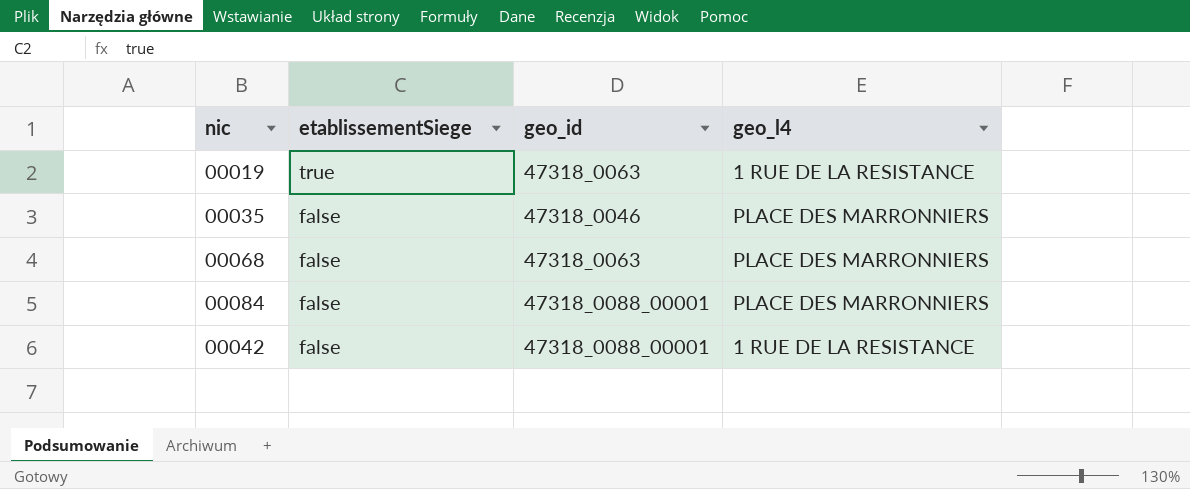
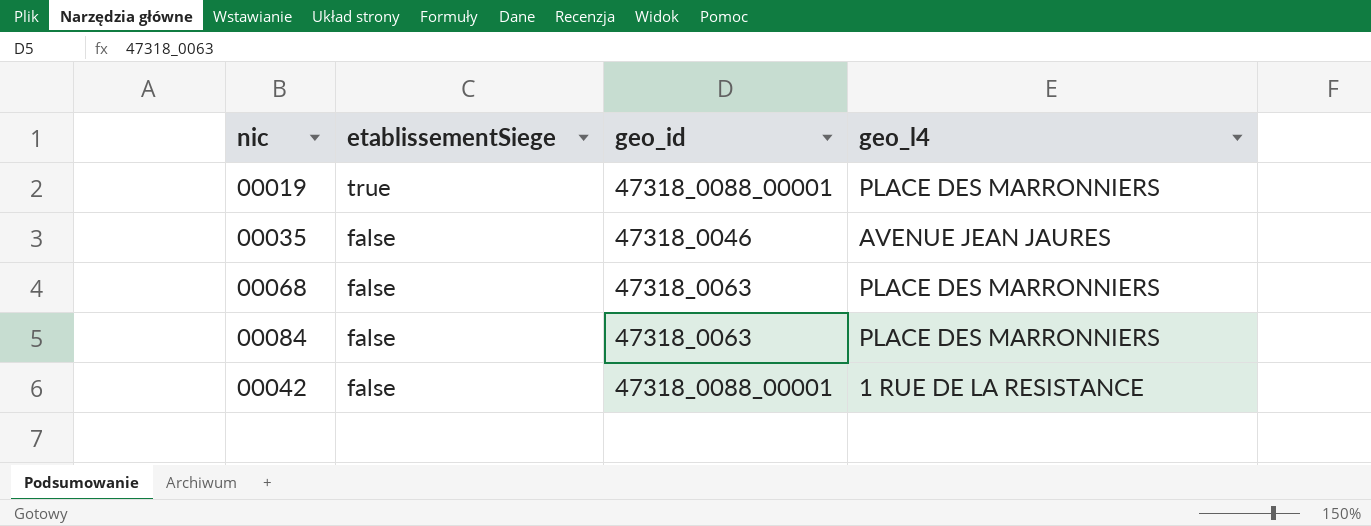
00019 | geo_id: 47318_0063 -> 47318_0088_00001
00019 | geo_l4: 1 RUE DE LA RESISTANCE -> PLACE DES MARRONNIERS
00035 | geo_l4: PLACE DES MARRONNIERS -> AVENUE JEAN JAURES
00084 | geo_id: 47318_0088_00001 -> 47318_0063

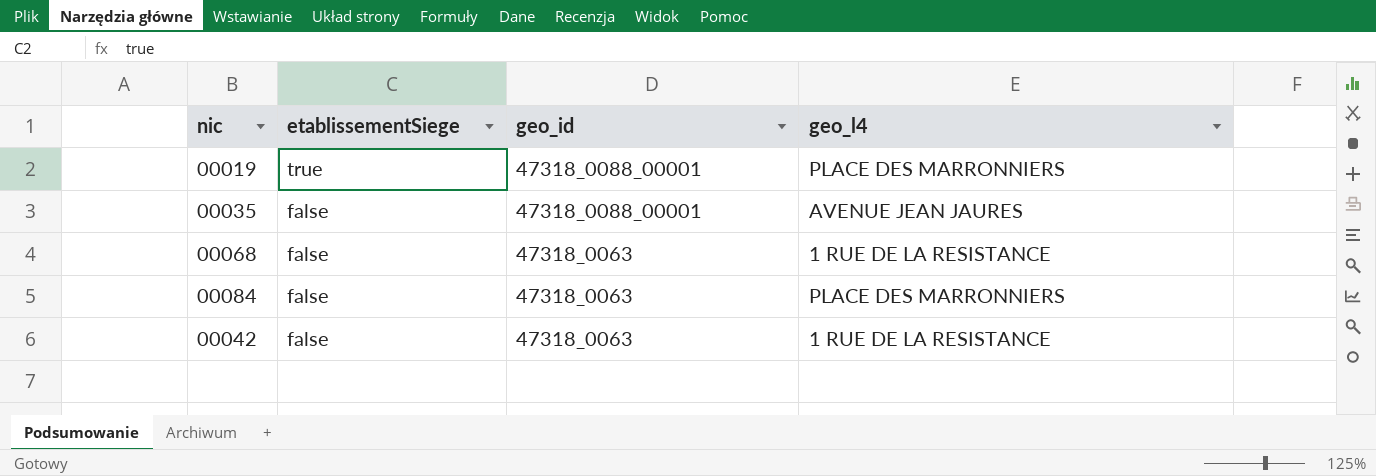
00035 | geo_id: 47318_0046 -> 47318_0088_00001
00068 | geo_l4: PLACE DES MARRONNIERS -> 1 RUE DE LA RESISTANCE
00042 | geo_id: 47318_0088_00001 -> 47318_0063

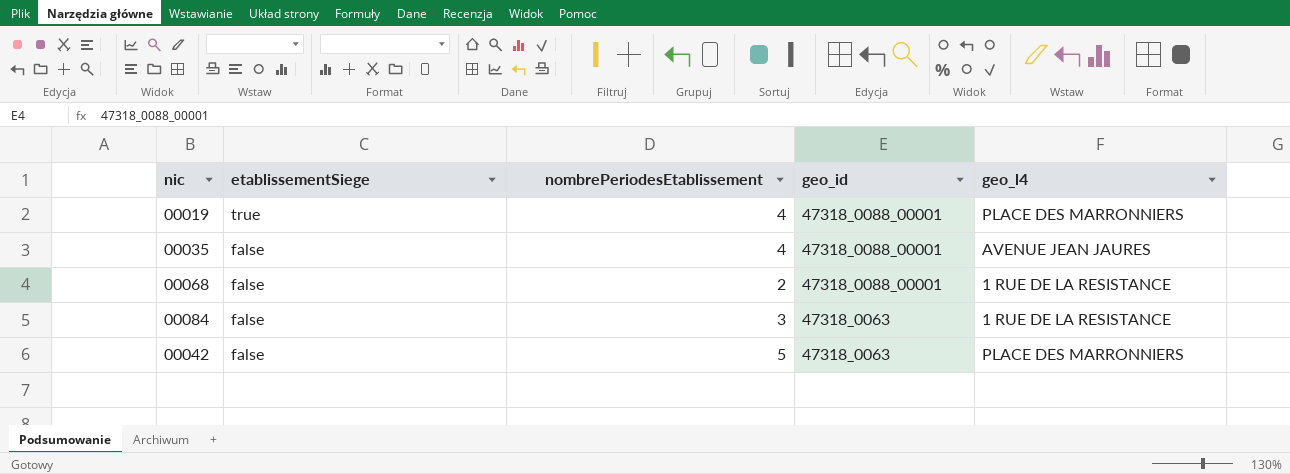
column nombrePeriodesEtablissement | position: none -> 3
00068 | geo_id: 47318_0063 -> 47318_0088_00001
00084 | geo_l4: PLACE DES MARRONNIERS -> 1 RUE DE LA RESISTANCE
00042 | geo_l4: 1 RUE DE LA RESISTANCE -> PLACE DES MARRONNIERS

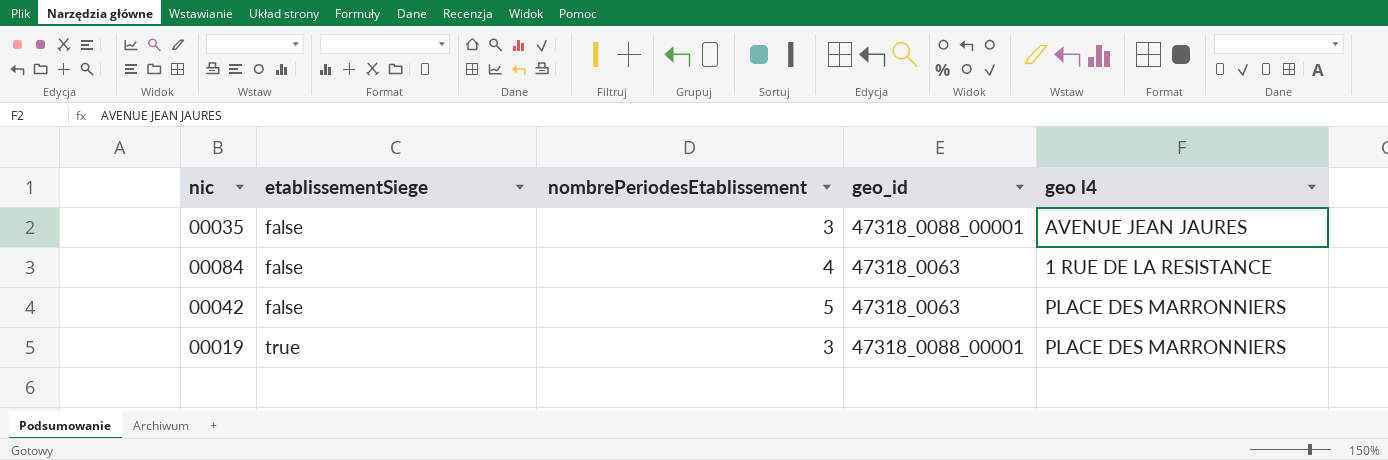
row order: etablissementSiege descending -> etablissementSiege ascending
column name: geo_l4 -> geo l4
row 00068: false | 2 | 47318_0088_00001 | 1 RUE DE LA RESISTANCE -> none
00035 | nombrePeriodesEtablissement: 4 -> 3
00084 | nombrePeriodesEtablissement: 3 -> 4
00019 | nombrePeriodesEtablissement: 4 -> 3

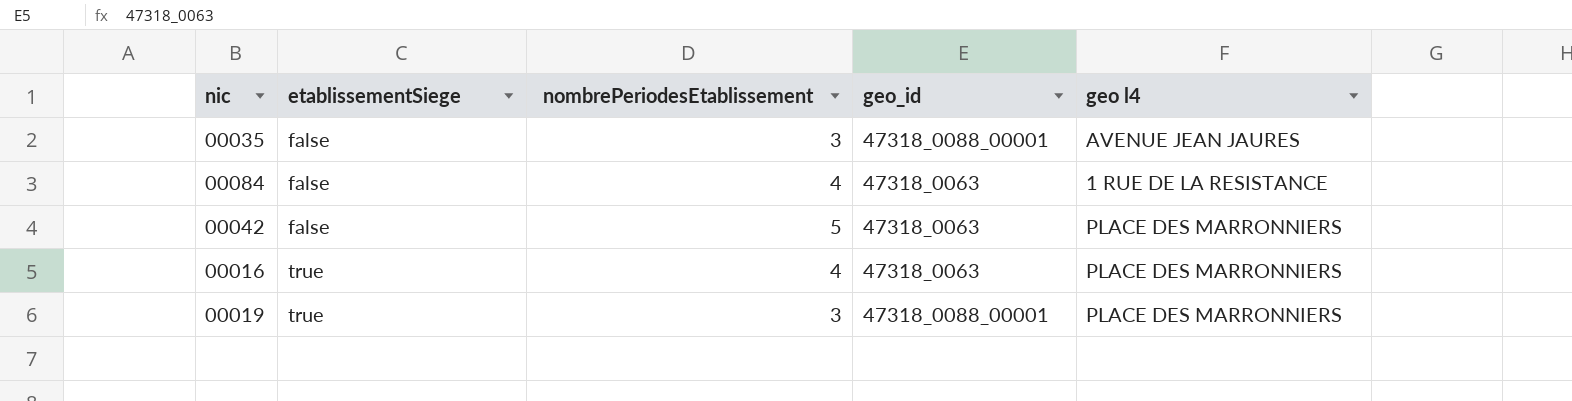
row 00016: none -> true | 4 | 47318_0063 | PLACE DES MARRONNIERS

